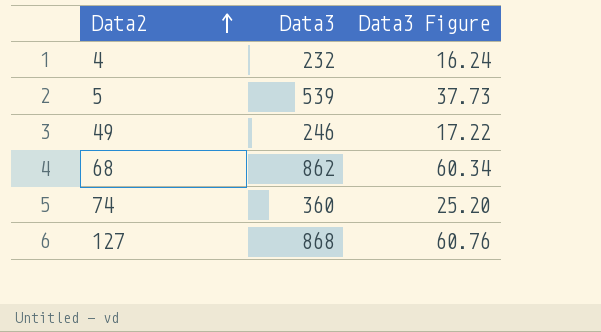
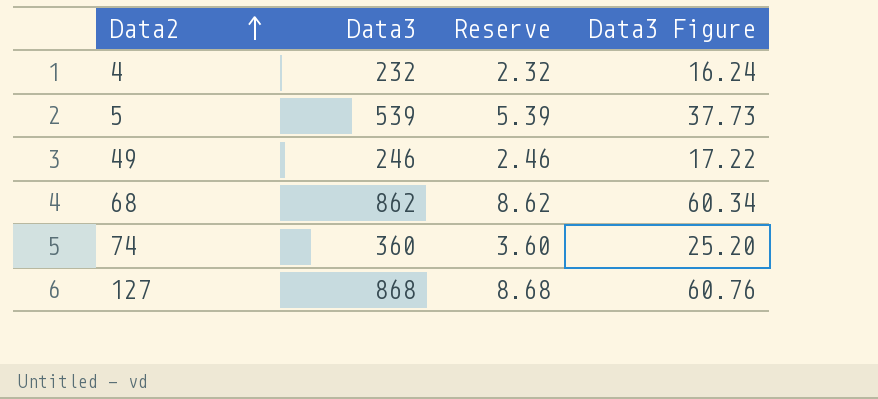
column Reserve | formula: none -> [Data3] * 0.01

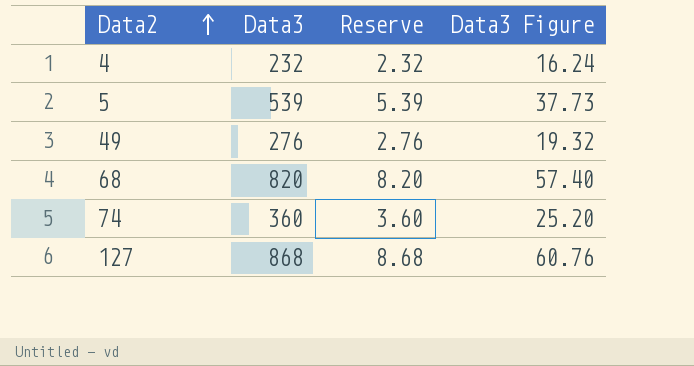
49 | Data3: 246 -> 276
49 | Reserve: 2.46 -> 2.76
49 | Data3 Figure: 17.22 -> 19.32
68 | Data3: 862 -> 820
68 | Reserve: 8.62 -> 8.20
68 | Data3 Figure: 60.34 -> 57.40

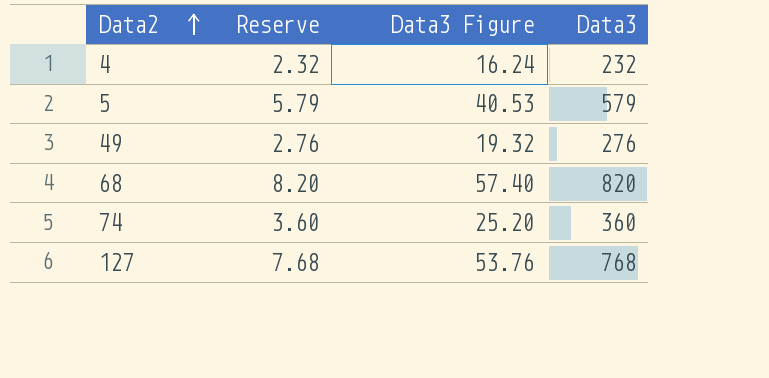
column Data3 | position: 2 -> 4
5 | Reserve: 5.39 -> 5.79
5 | Data3 Figure: 37.73 -> 40.53
5 | Data3: 539 -> 579
127 | Reserve: 8.68 -> 7.68
127 | Data3 Figure: 60.76 -> 53.76
127 | Data3: 868 -> 768

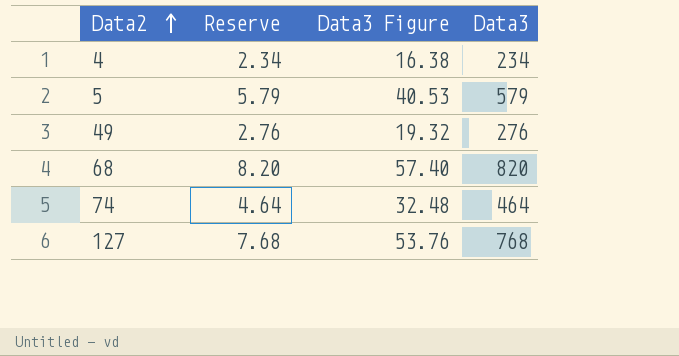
4 | Reserve: 2.32 -> 2.34
4 | Data3 Figure: 16.24 -> 16.38
4 | Data3: 232 -> 234
74 | Reserve: 3.60 -> 4.64
74 | Data3 Figure: 25.20 -> 32.48
74 | Data3: 360 -> 464

